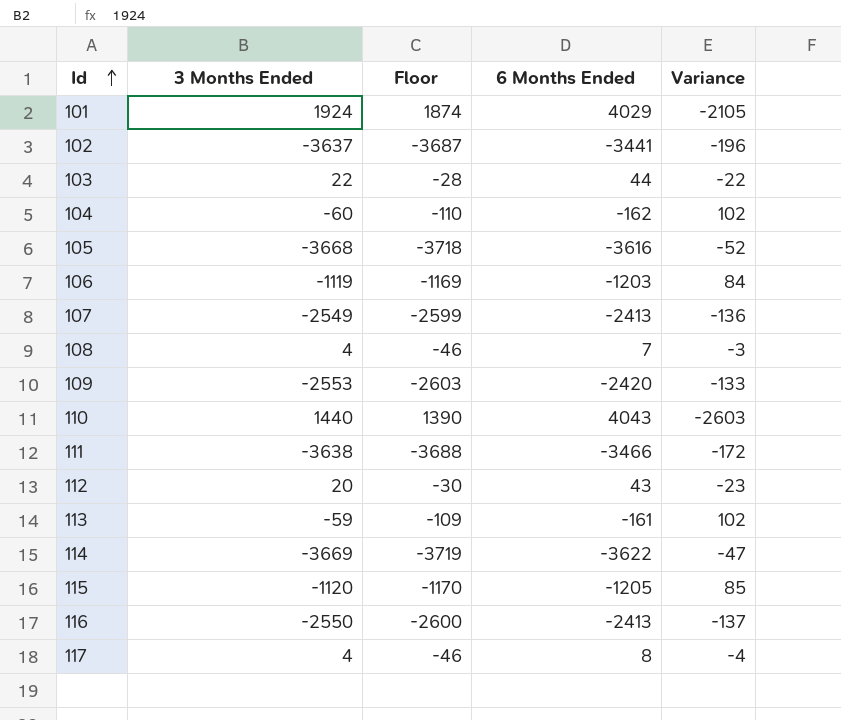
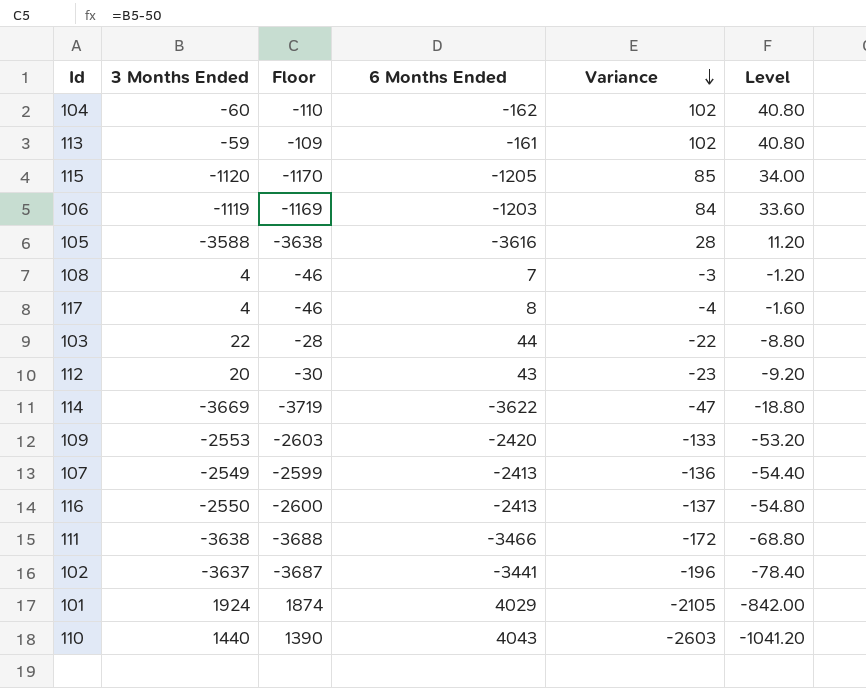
row order: Id ascending -> Variance descending
column Level | formula: none -> [Variance] * 0.4
105 | 3 Months Ended: -3668 -> -3588
105 | Floor: -3718 -> -3638
105 | Variance: -52 -> 28

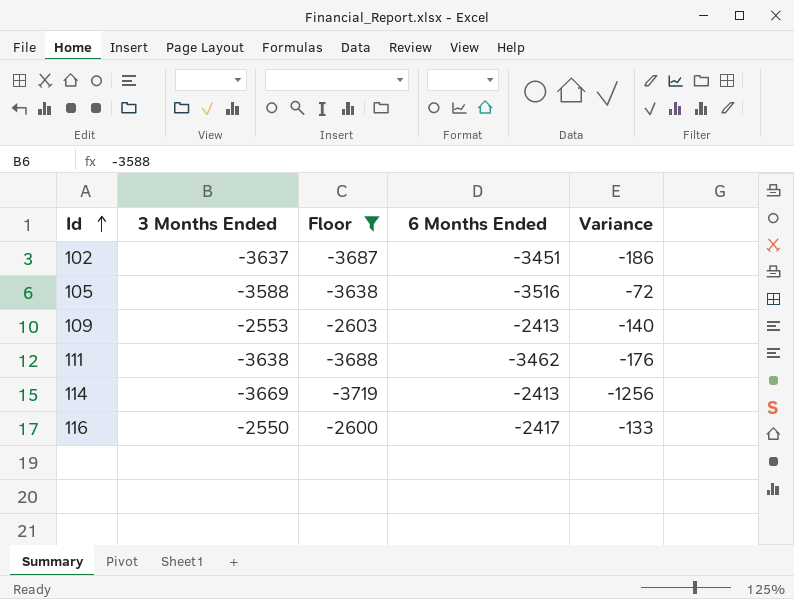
filter: none -> Floor <= -2600
row order: Variance descending -> Id ascending
column Level | formula: [Variance] * 0.4 -> none
102 | 6 Months Ended: -3441 -> -3451
102 | Variance: -196 -> -186
105 | 6 Months Ended: -3616 -> -3516
105 | Variance: 28 -> -72
109 | 6 Months Ended: -2420 -> -2413
109 | Variance: -133 -> -140
111 | 6 Months Ended: -3466 -> -3462
111 | Variance: -172 -> -176
114 | 6 Months Ended: -3622 -> -2413
114 | Variance: -47 -> -1256
116 | 6 Months Ended: -2413 -> -2417
116 | Variance: -137 -> -133

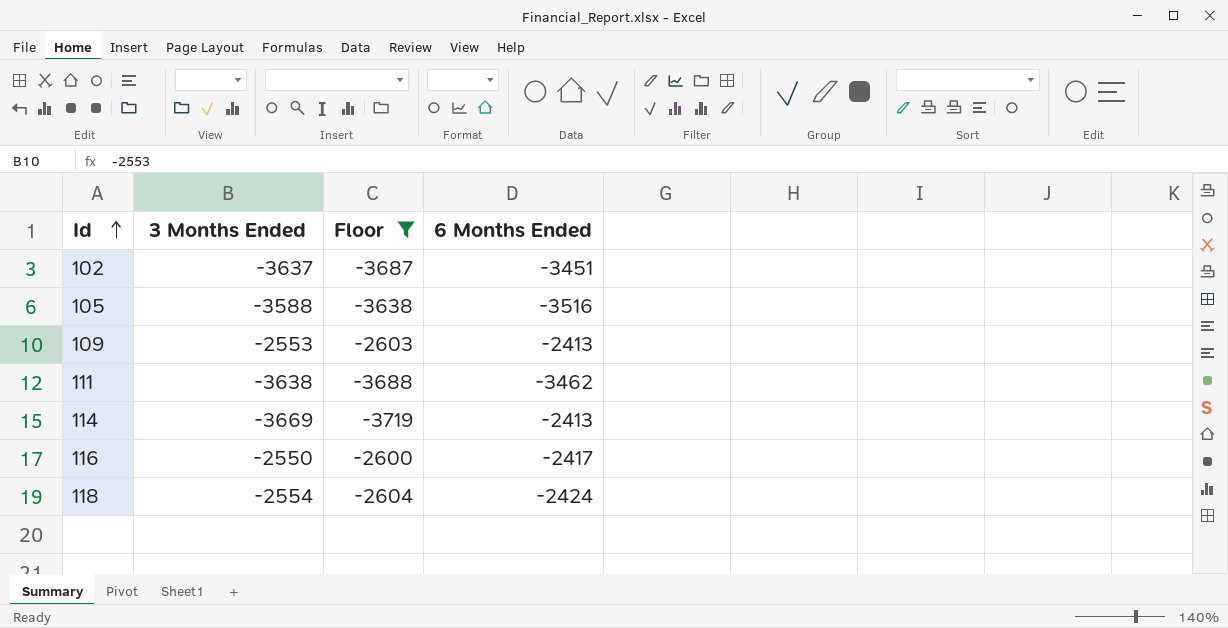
column Variance | formula: [3 Months Ended] - [6 Months Ended] -> none
row 118: none -> -2554 | -2604 | -2424

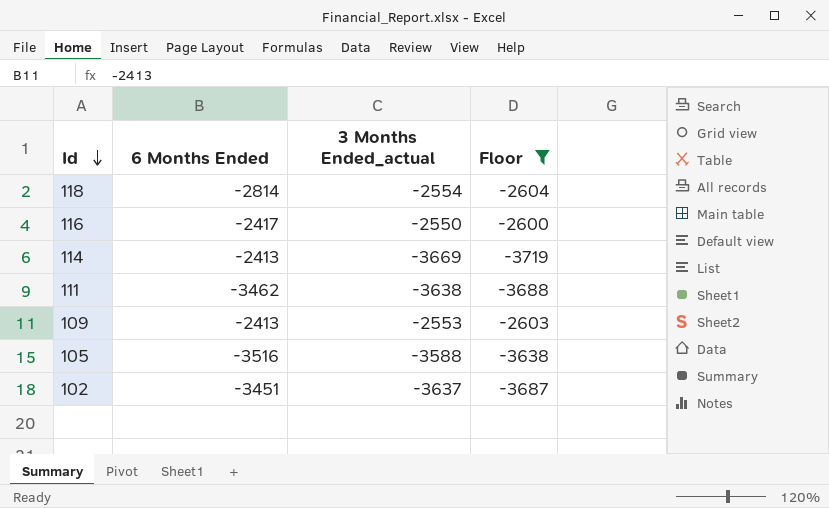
row order: Id ascending -> Id descending
column 6 Months Ended | position: 4 -> 2
column name: 3 Months Ended -> 3 Months Ended_actual
118 | 6 Months Ended: -2424 -> -2814

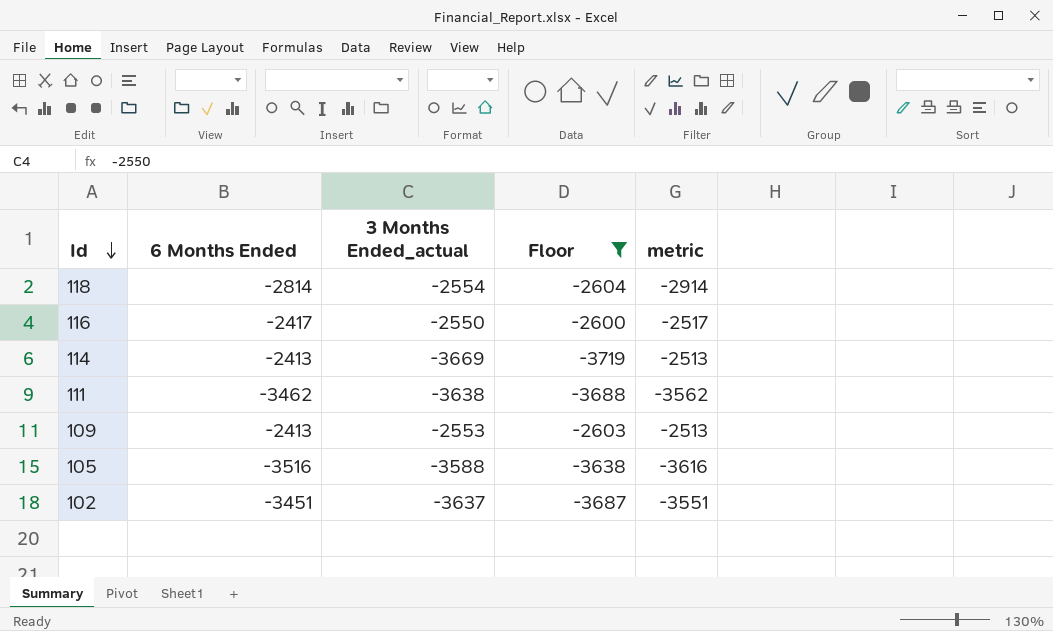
column metric | formula: none -> [6 Months Ended] - 100

